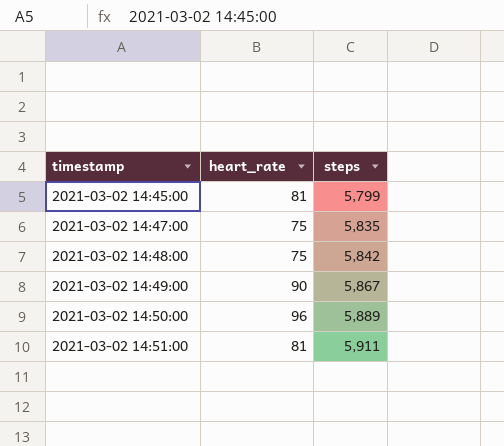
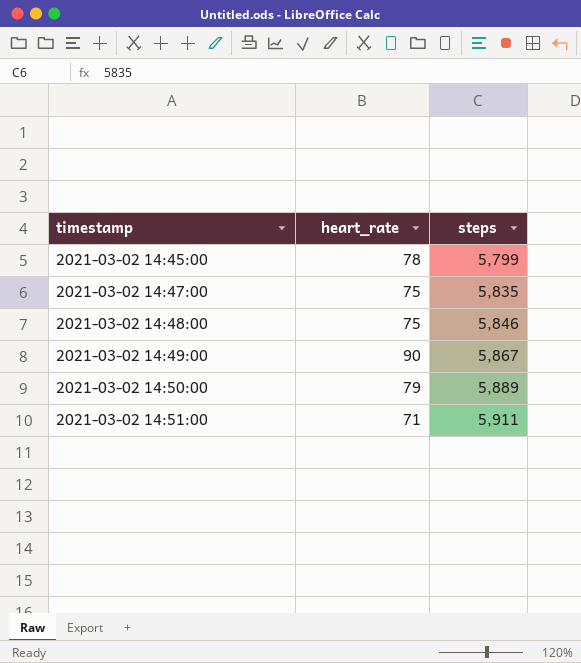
2021-03-02 14:45:00 | heart_rate: 81 -> 78
2021-03-02 14:48:00 | steps: 5,842 -> 5,846
2021-03-02 14:50:00 | heart_rate: 96 -> 79
2021-03-02 14:51:00 | heart_rate: 81 -> 71

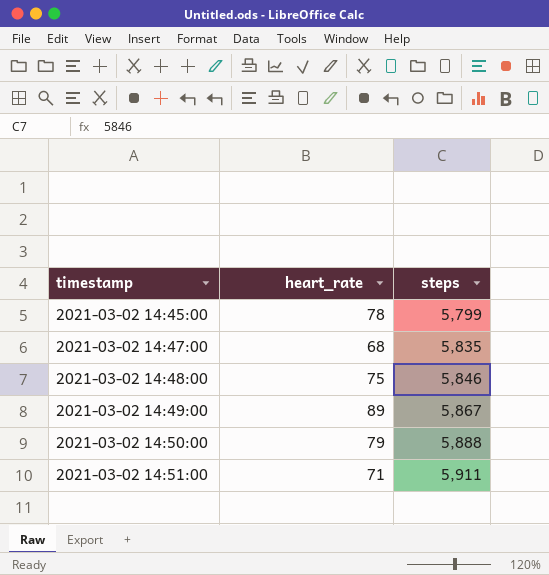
2021-03-02 14:47:00 | heart_rate: 75 -> 68
2021-03-02 14:49:00 | heart_rate: 90 -> 89
2021-03-02 14:50:00 | steps: 5,889 -> 5,888

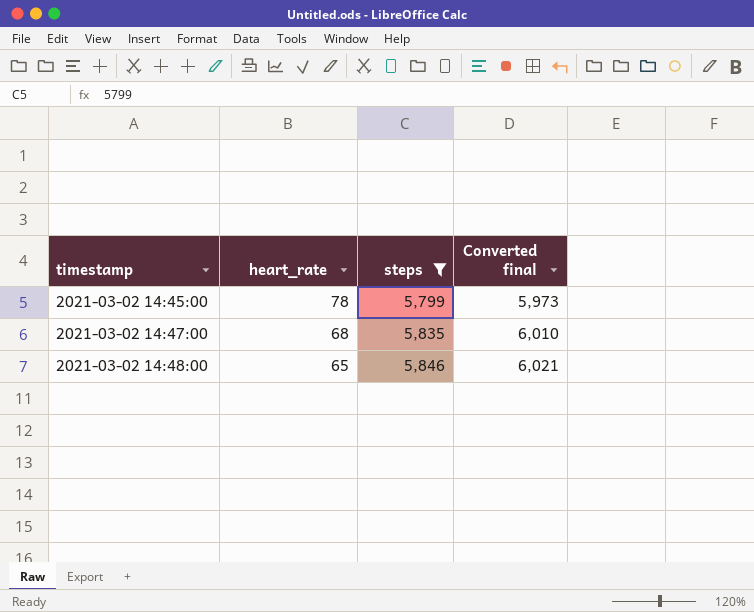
filter: none -> steps <= 5,846
column Converted final | formula: none -> [steps] * 1.03
2021-03-02 14:48:00 | heart_rate: 75 -> 65

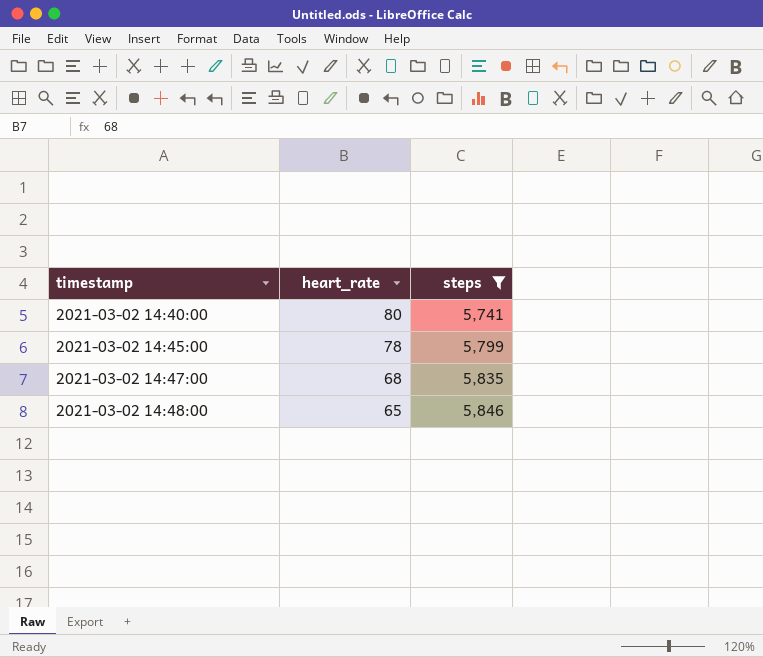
column Converted final | formula: [steps] * 1.03 -> none
row 2021-03-02 14:40:00: none -> 80 | 5,741

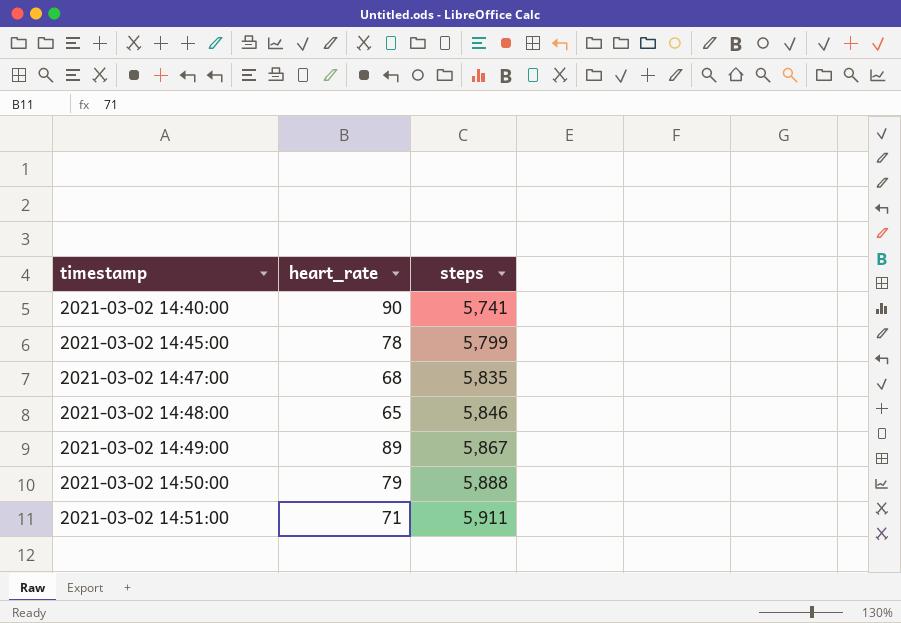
filter: steps <= 5,846 -> none
2021-03-02 14:40:00 | heart_rate: 80 -> 90

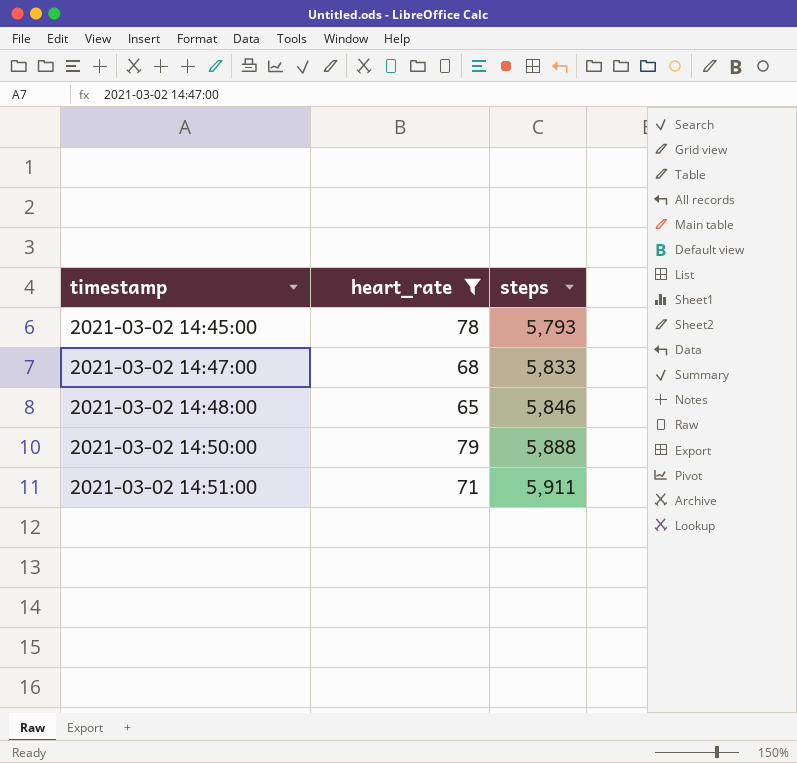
filter: none -> heart_rate <= 79
2021-03-02 14:45:00 | steps: 5,799 -> 5,793
2021-03-02 14:47:00 | steps: 5,835 -> 5,833

